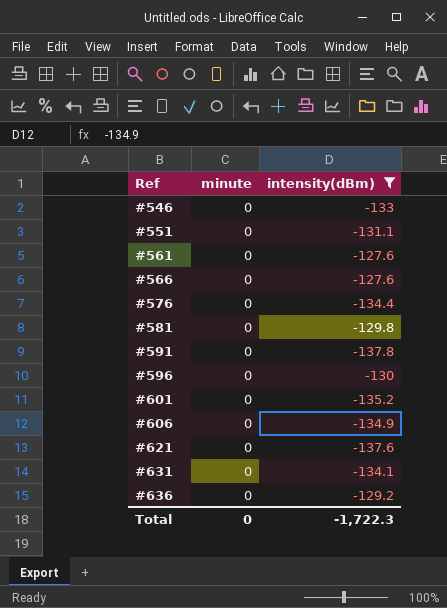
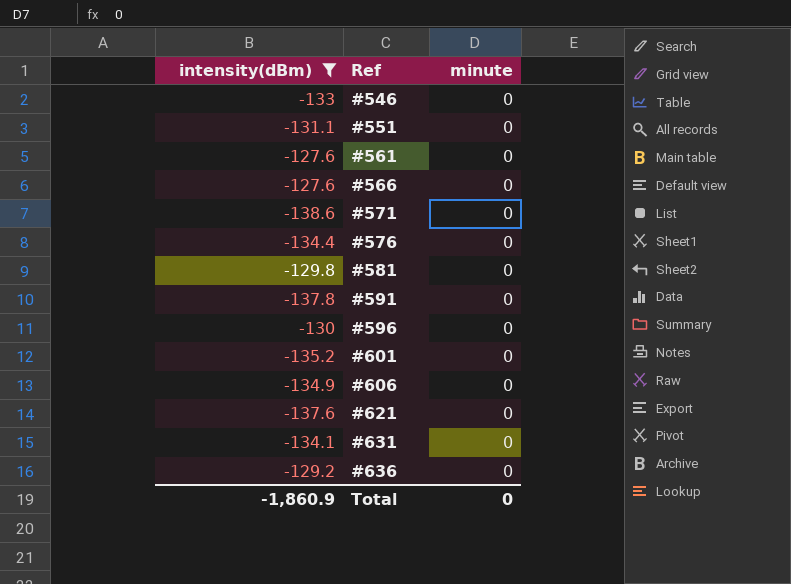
column intensity(dBm) | position: 3 -> 1
row #571: none -> -138.6 | 0
Total | intensity(dBm): -1,722.3 -> -1,860.9

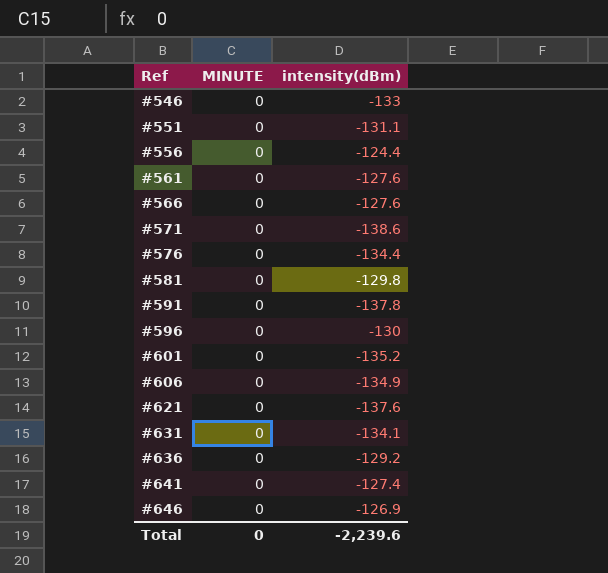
filter: intensity(dBm) <= -127.6 -> none
column name: minute -> MINUTE
column intensity(dBm) | position: 1 -> 3
Total | intensity(dBm): -1,860.9 -> -2,239.6

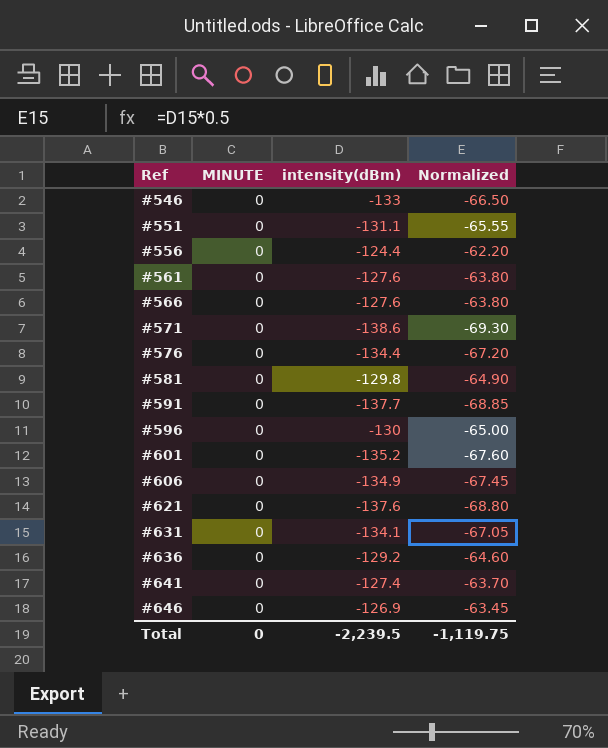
column Normalized | formula: none -> [intensity(dBm)] * 0.5
#591 | intensity(dBm): -137.8 -> -137.7
Total | intensity(dBm): -2,239.6 -> -2,239.5

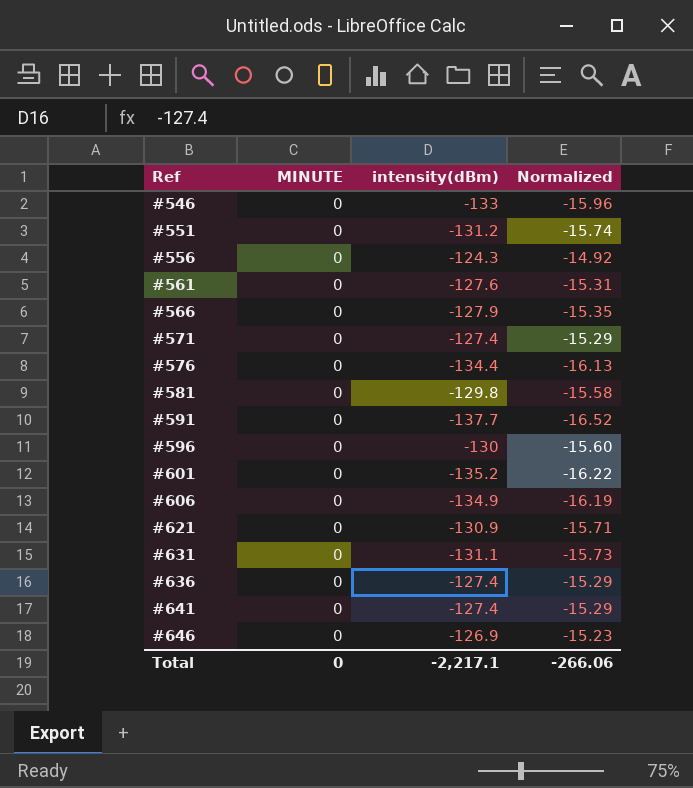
column Normalized | formula: [intensity(dBm)] * 0.5 -> [intensity(dBm)] * 0.12
#551 | intensity(dBm): -131.1 -> -131.2
#556 | intensity(dBm): -124.4 -> -124.3
#566 | intensity(dBm): -127.6 -> -127.9
#571 | intensity(dBm): -138.6 -> -127.4
#621 | intensity(dBm): -137.6 -> -130.9
#631 | intensity(dBm): -134.1 -> -131.1
#636 | intensity(dBm): -129.2 -> -127.4
Total | intensity(dBm): -2,239.5 -> -2,217.1
Total | Normalized: -1,119.75 -> -266.06

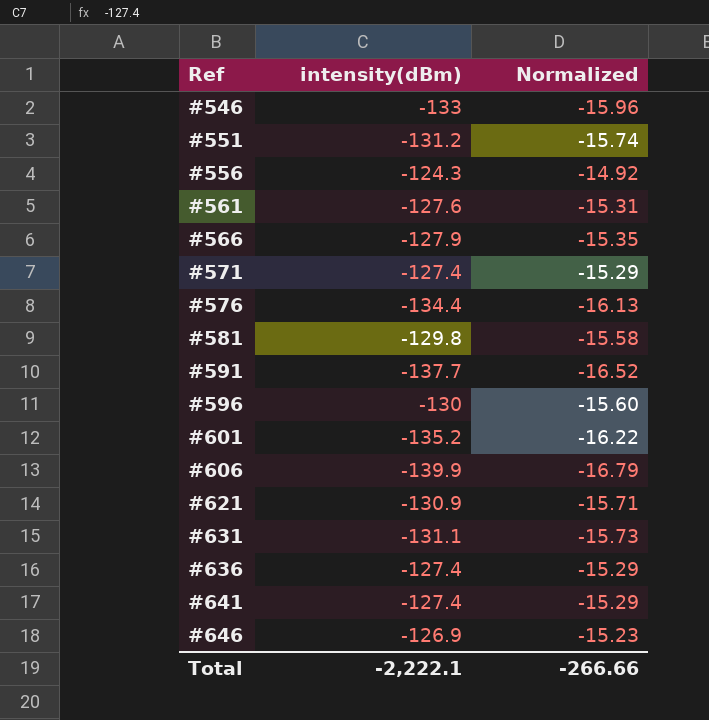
column MINUTE | position: 2 -> none
#606 | intensity(dBm): -134.9 -> -139.9
#606 | Normalized: -16.19 -> -16.79
Total | intensity(dBm): -2,217.1 -> -2,222.1
Total | Normalized: -266.06 -> -266.66

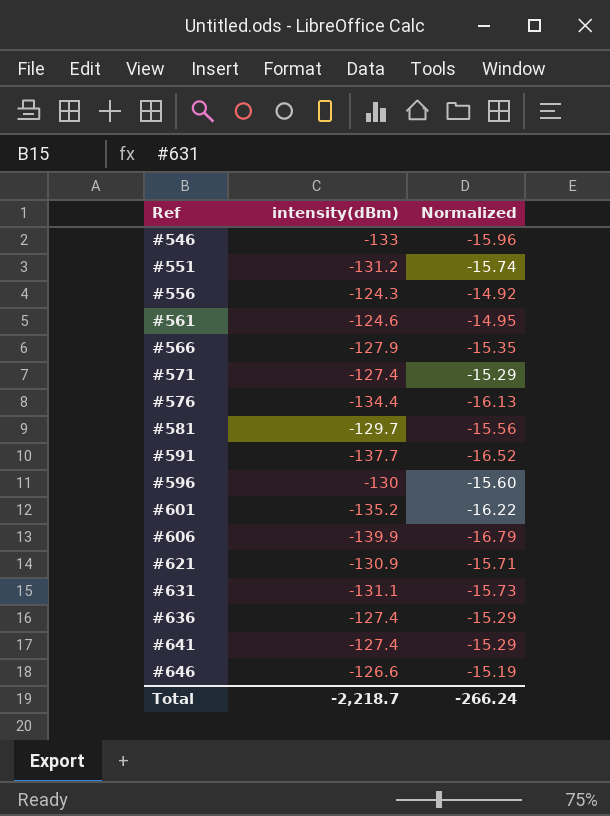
#561 | intensity(dBm): -127.6 -> -124.6
#561 | Normalized: -15.31 -> -14.95
#581 | intensity(dBm): -129.8 -> -129.7
#581 | Normalized: -15.58 -> -15.56
#646 | intensity(dBm): -126.9 -> -126.6
#646 | Normalized: -15.23 -> -15.19
Total | intensity(dBm): -2,222.1 -> -2,218.7
Total | Normalized: -266.66 -> -266.24

